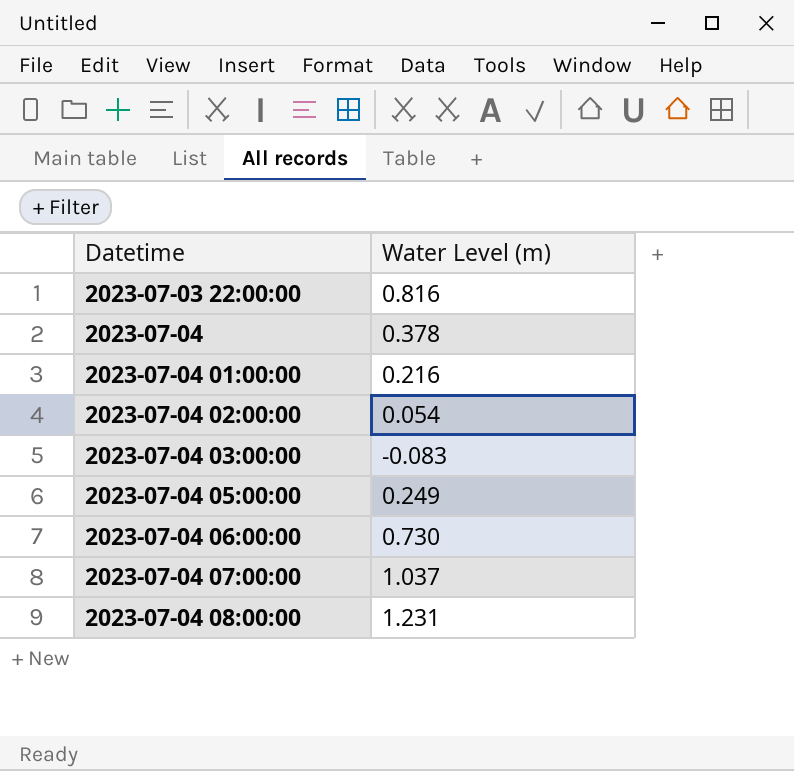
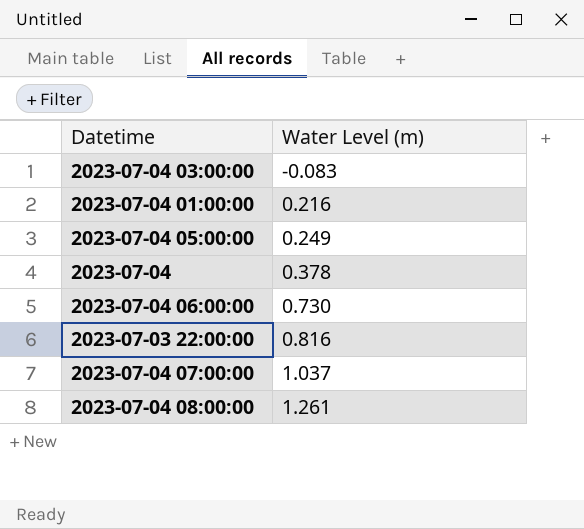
row order: Datetime ascending -> Water Level (m) ascending
row 2023-07-04 02:00:00: 0.054 -> none
2023-07-04 08:00:00 | Water Level (m): 1.231 -> 1.261

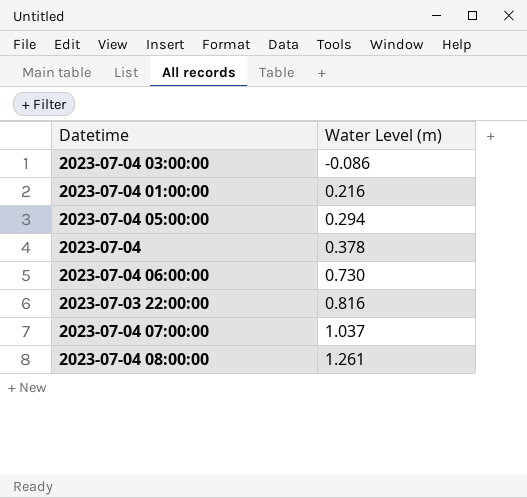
2023-07-04 03:00:00 | Water Level (m): -0.083 -> -0.086
2023-07-04 05:00:00 | Water Level (m): 0.249 -> 0.294

